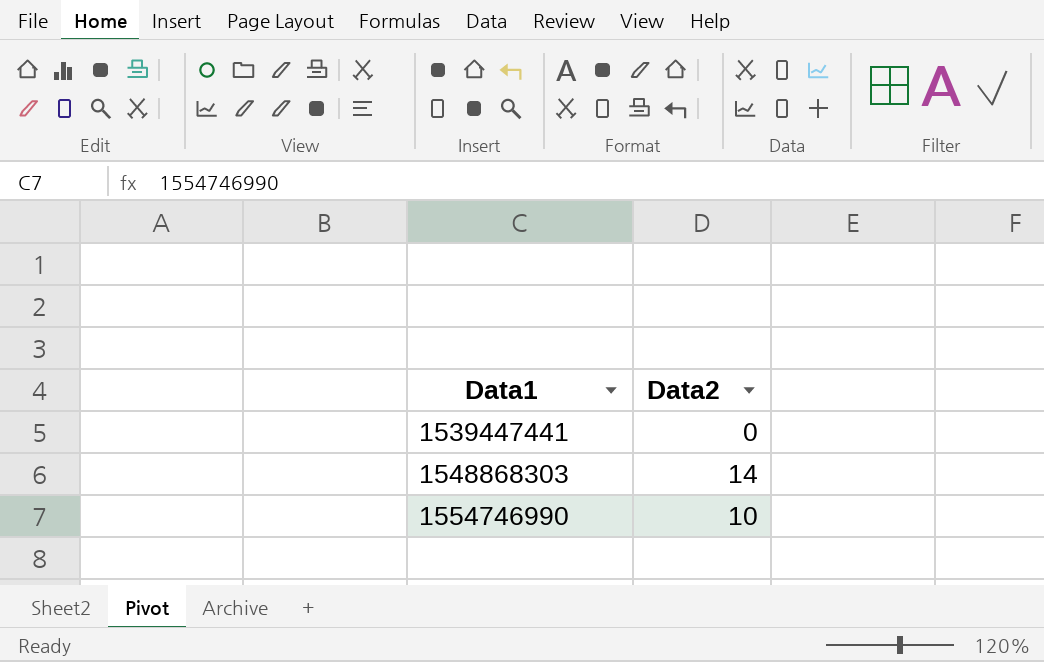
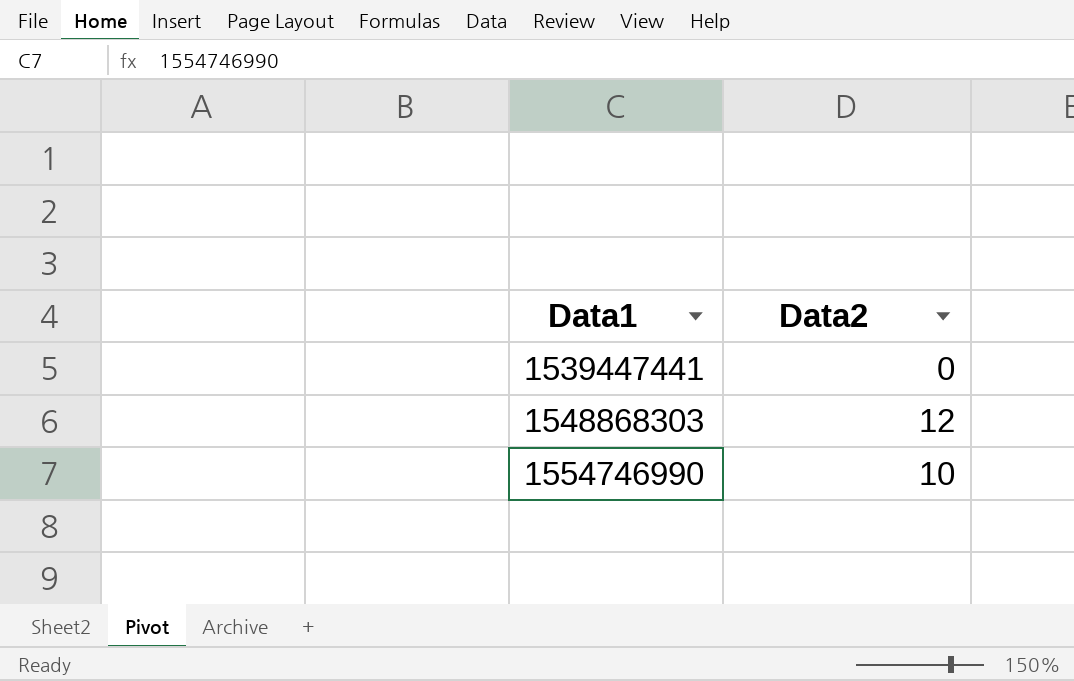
1548868303 | Data2: 14 -> 12

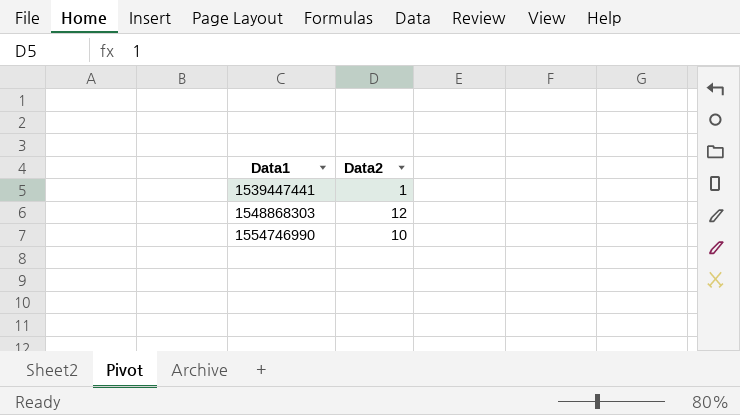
1539447441 | Data2: 0 -> 1

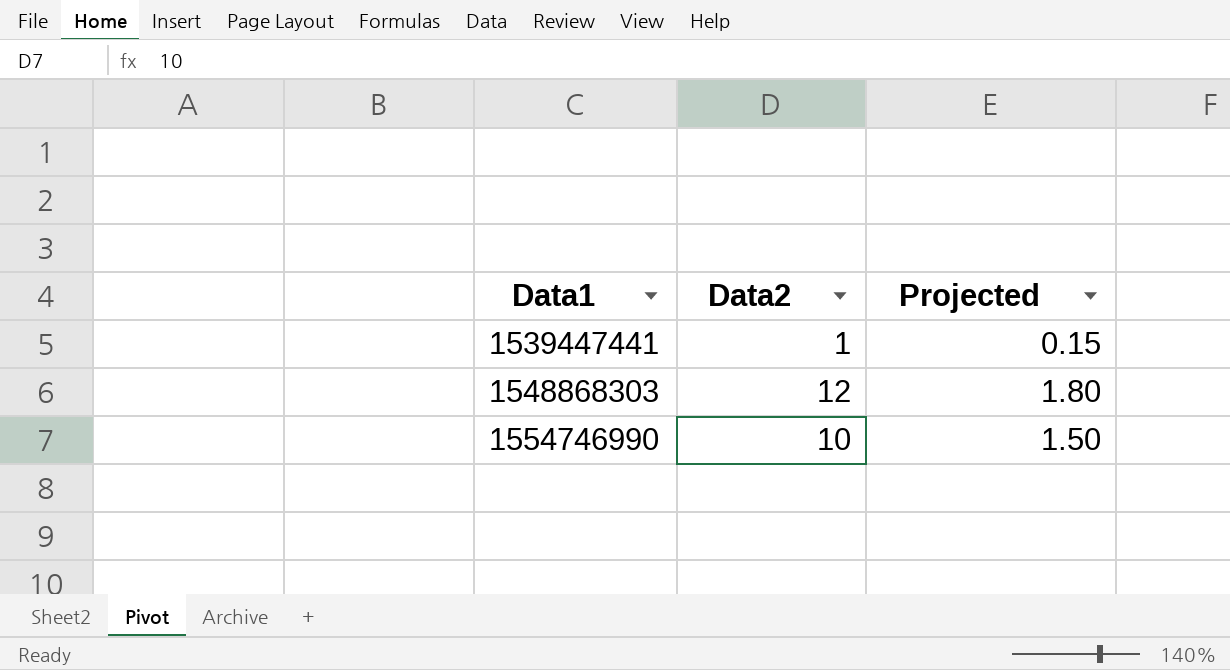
column Projected | formula: none -> [Data2] * 0.15

